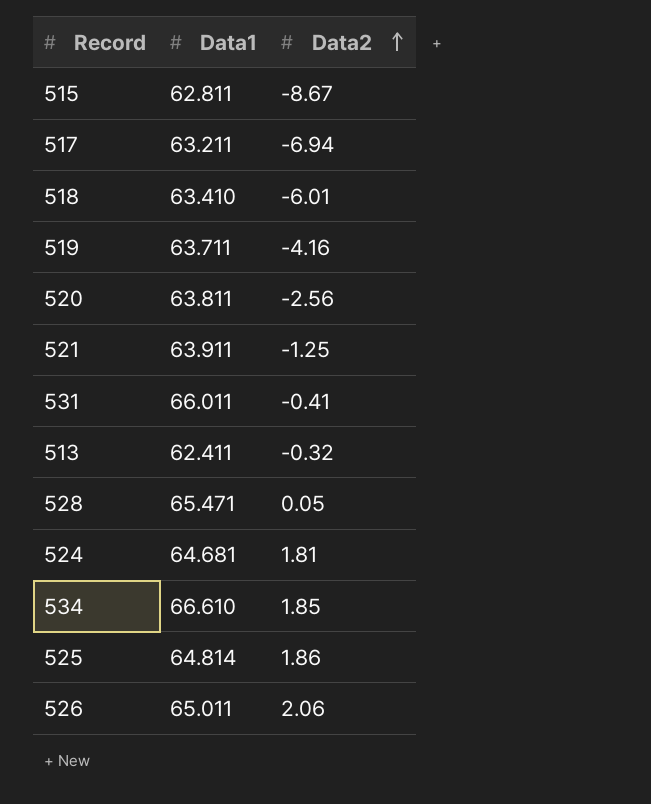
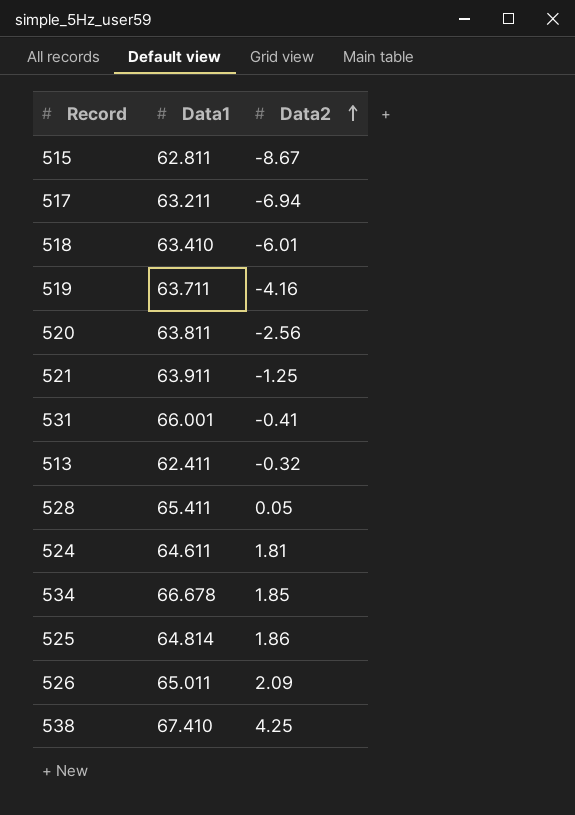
531 | Data1: 66.011 -> 66.001
528 | Data1: 65.471 -> 65.411
524 | Data1: 64.681 -> 64.611
534 | Data1: 66.610 -> 66.678
526 | Data2: 2.06 -> 2.09
row 538: none -> 67.410 | 4.25

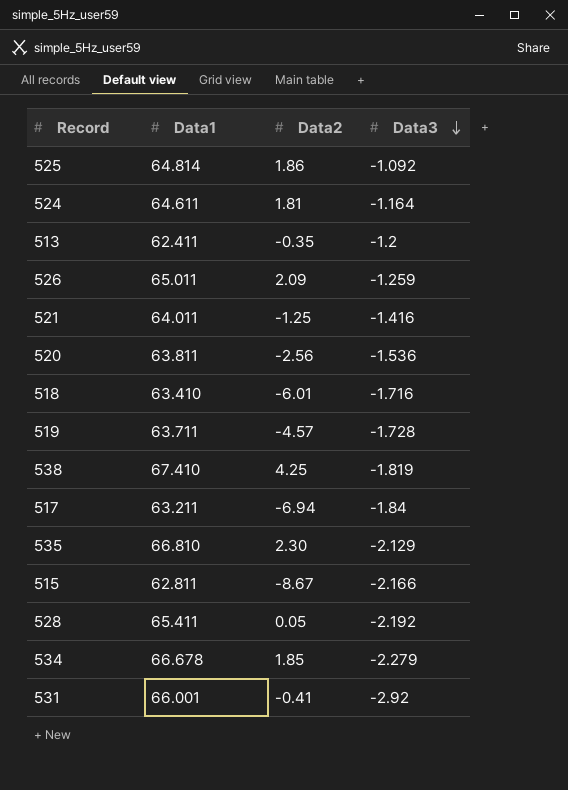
row order: Data2 ascending -> Data3 descending
column Data3 | position: none -> 4
513 | Data2: -0.32 -> -0.35
521 | Data1: 63.911 -> 64.011
519 | Data2: -4.16 -> -4.57
row 535: none -> 66.810 | 2.30 | -2.129

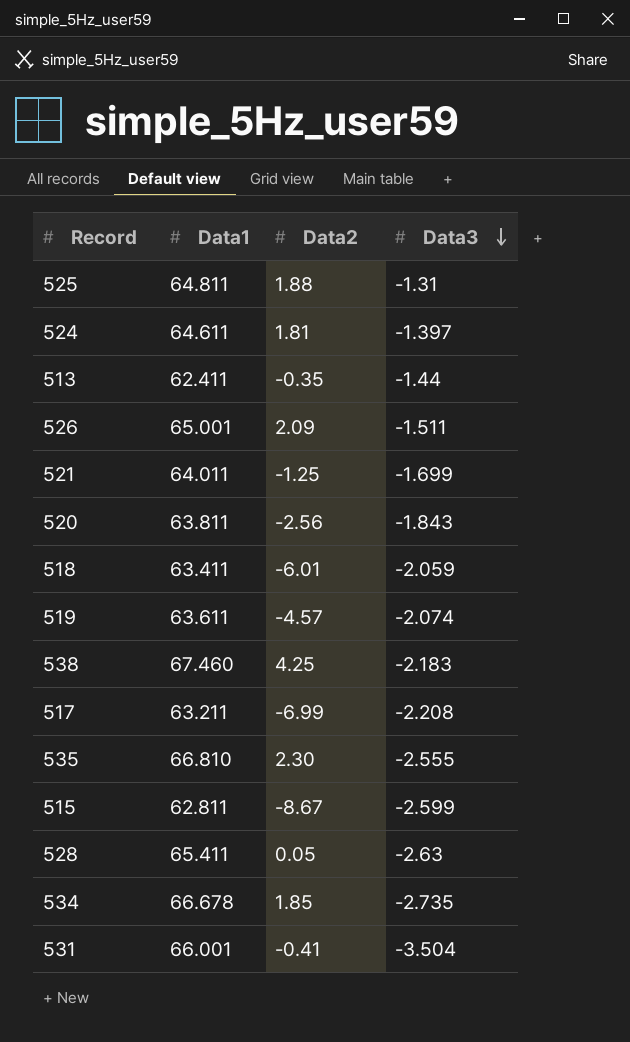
525 | Data1: 64.814 -> 64.811
525 | Data2: 1.86 -> 1.88
525 | Data3: -1.092 -> -1.31
524 | Data3: -1.164 -> -1.397
513 | Data3: -1.2 -> -1.44
526 | Data1: 65.011 -> 65.001
526 | Data3: -1.259 -> -1.511
521 | Data3: -1.416 -> -1.699
520 | Data3: -1.536 -> -1.843
518 | Data1: 63.410 -> 63.411
518 | Data3: -1.716 -> -2.059
519 | Data1: 63.711 -> 63.611
519 | Data3: -1.728 -> -2.074
538 | Data1: 67.410 -> 67.460
538 | Data3: -1.819 -> -2.183
517 | Data2: -6.94 -> -6.99
517 | Data3: -1.84 -> -2.208
535 | Data3: -2.129 -> -2.555
515 | Data3: -2.166 -> -2.599
528 | Data3: -2.192 -> -2.63
534 | Data3: -2.279 -> -2.735
531 | Data3: -2.92 -> -3.504

